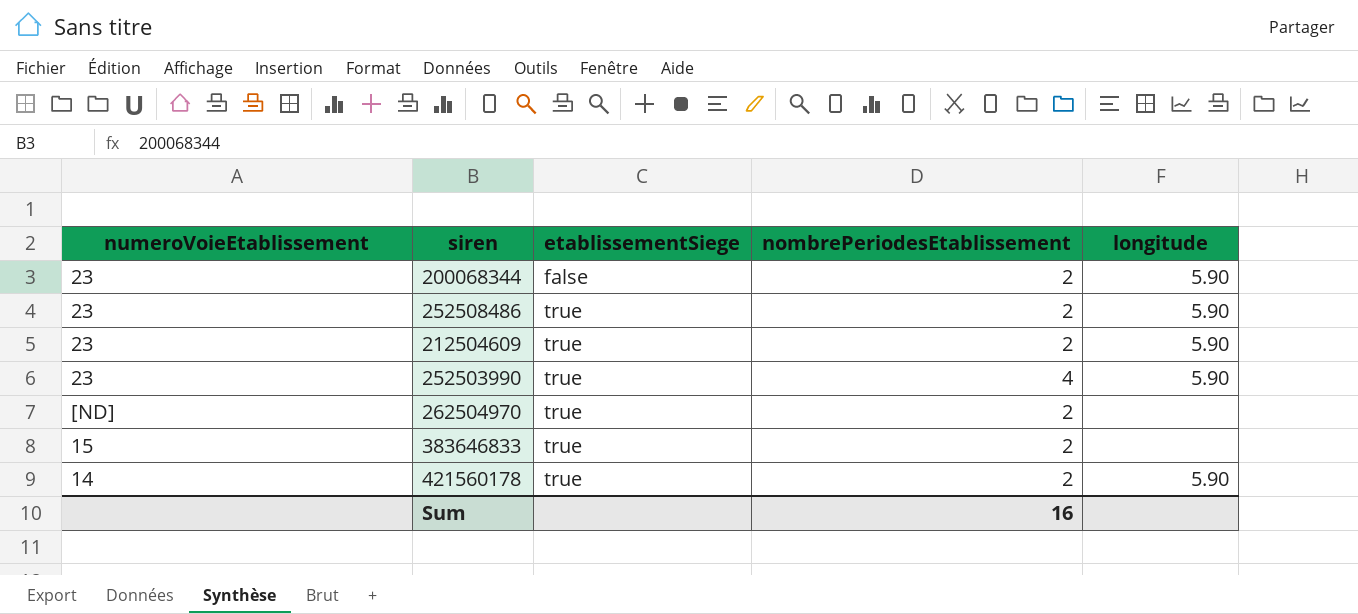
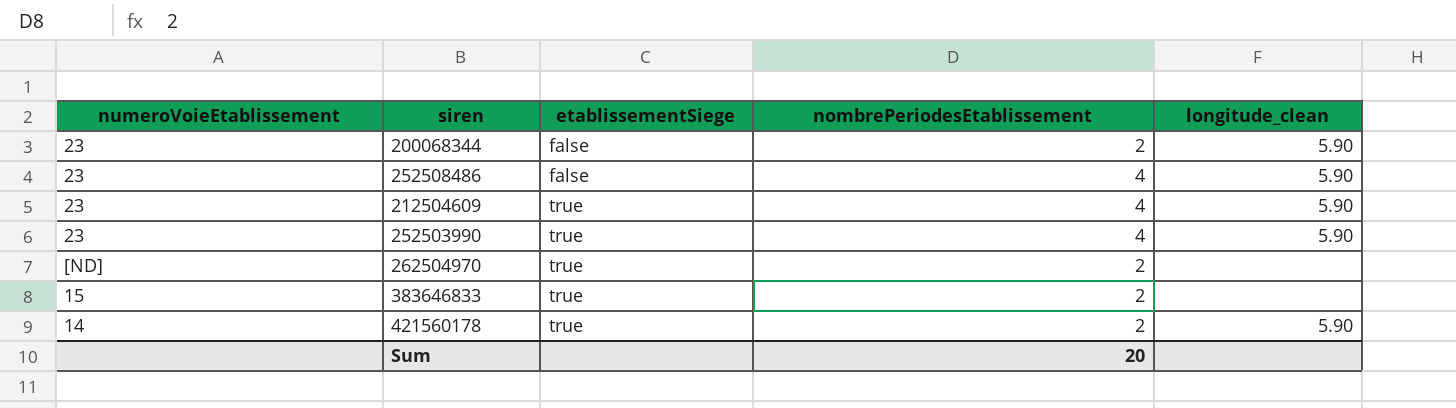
column name: longitude -> longitude_clean
252508486 | etablissementSiege: true -> false
252508486 | nombrePeriodesEtablissement: 2 -> 4
212504609 | nombrePeriodesEtablissement: 2 -> 4
Sum | nombrePeriodesEtablissement: 16 -> 20

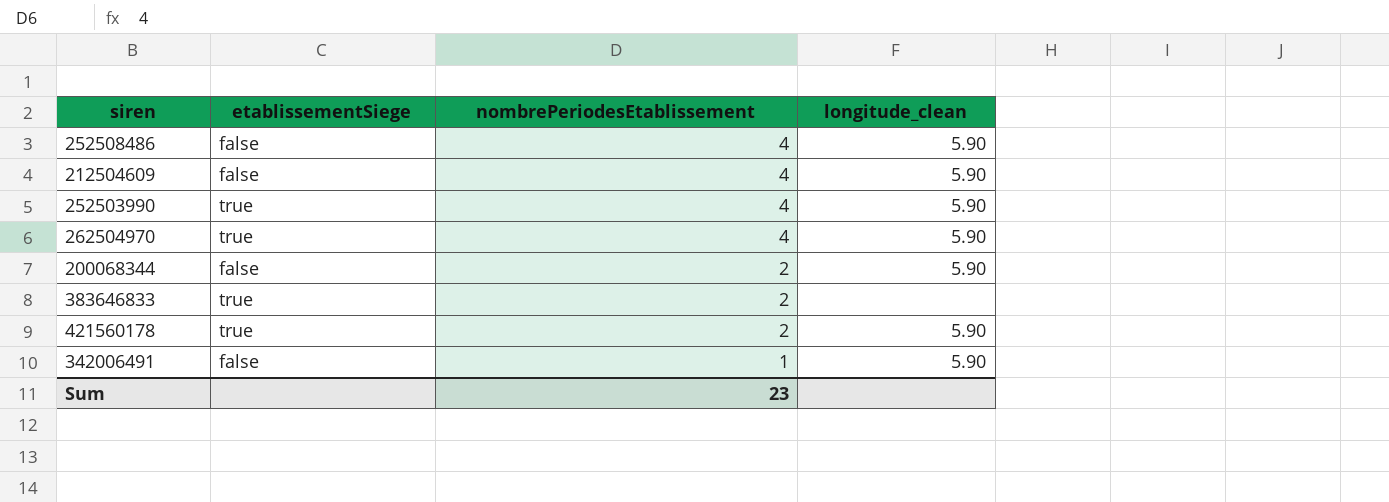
row order: etablissementSiege ascending -> nombrePeriodesEtablissement descending
column numeroVoieEtablissement | position: 1 -> none
212504609 | etablissementSiege: true -> false
262504970 | nombrePeriodesEtablissement: 2 -> 4
262504970 | longitude_clean: none -> 5.90
row 342006491: none -> false | 1 | 5.90
Sum | nombrePeriodesEtablissement: 20 -> 23

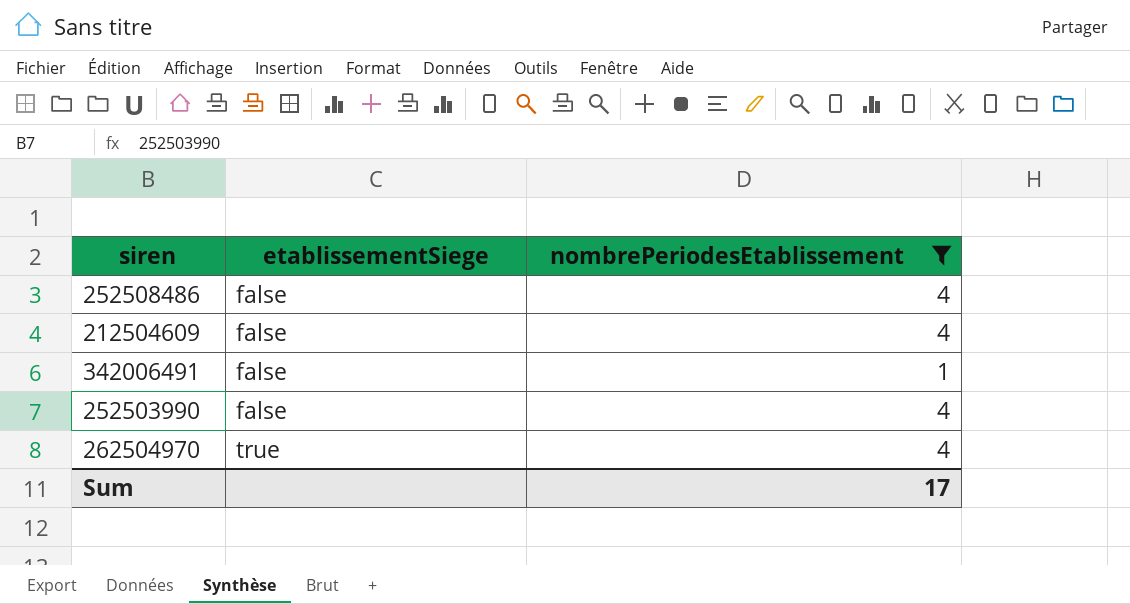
filter: none -> nombrePeriodesEtablissement != 2
row order: nombrePeriodesEtablissement descending -> etablissementSiege ascending
column longitude_clean | position: 4 -> none
252503990 | etablissementSiege: true -> false
Sum | nombrePeriodesEtablissement: 23 -> 17

